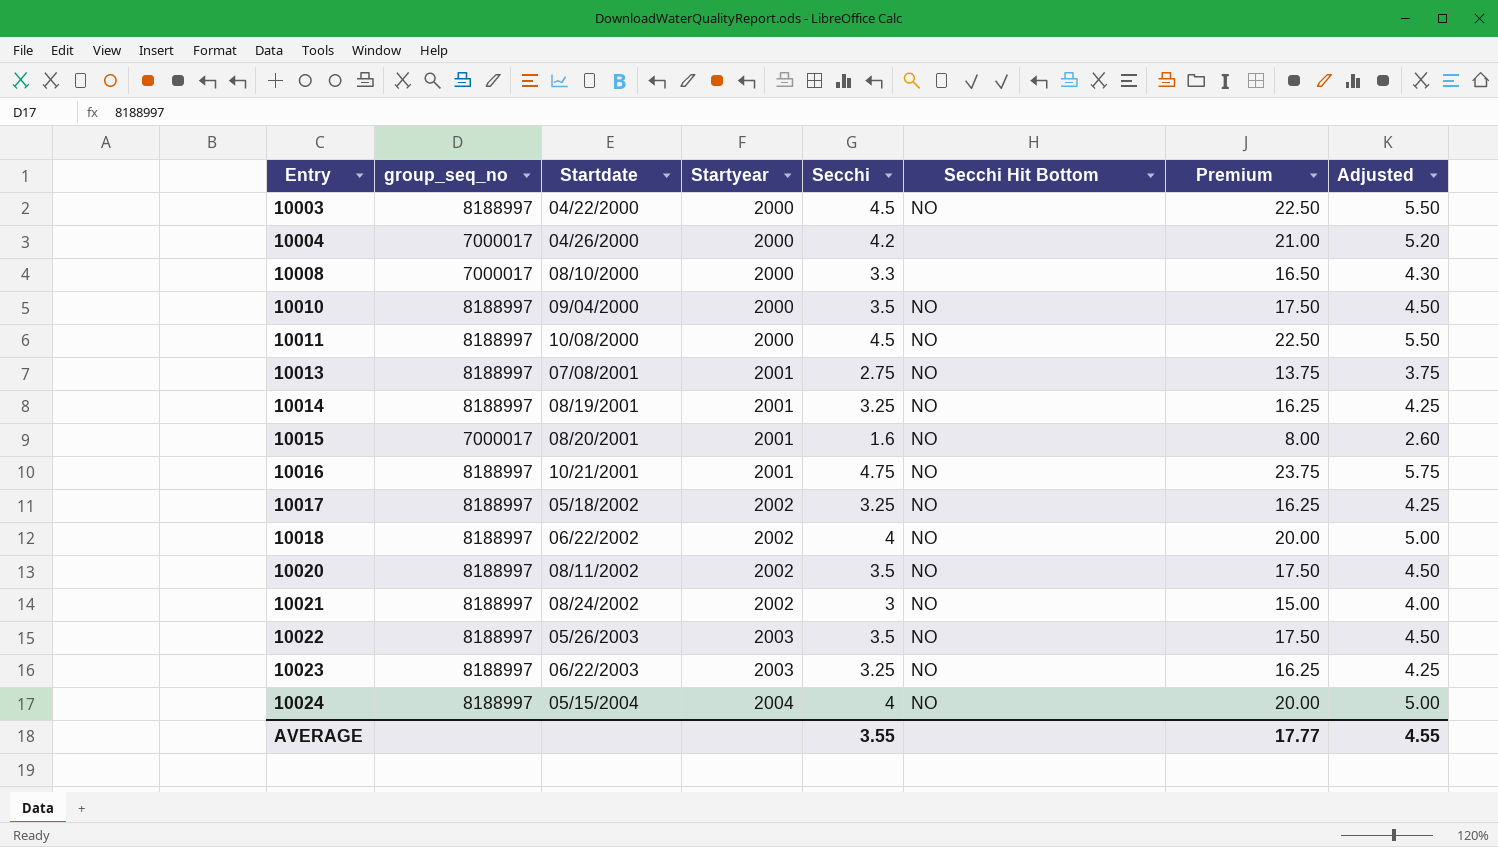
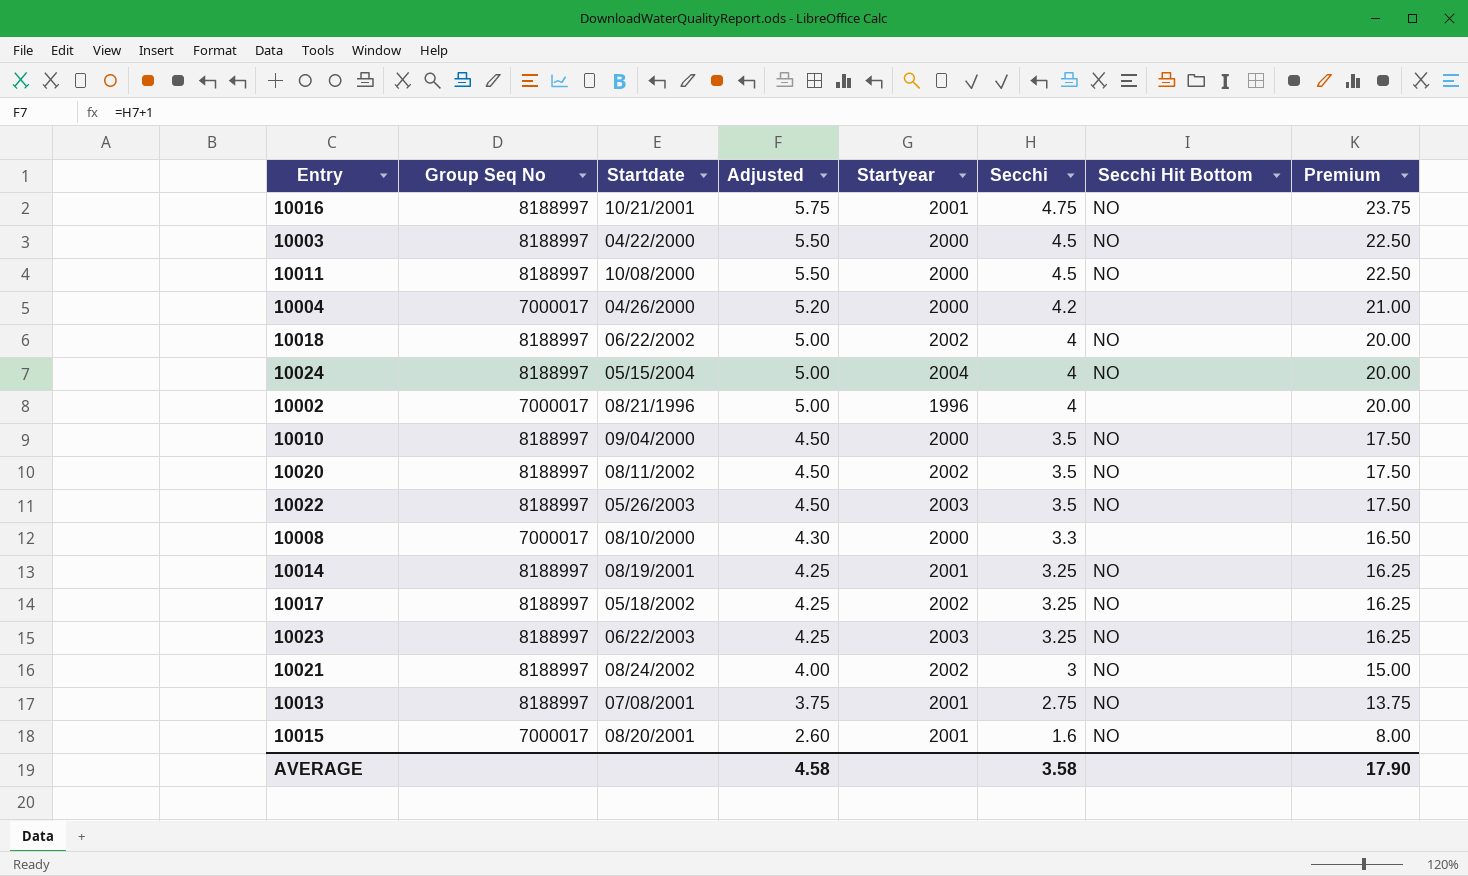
row order: Entry ascending -> Adjusted descending
column name: group_seq_no -> Group Seq No
column Adjusted | position: 8 -> 4
row 10002: none -> 7000017 | 08/21/1996 | 5.00 | 1996 | 4 | none | 20.00
AVERAGE | Adjusted: 4.55 -> 4.58
AVERAGE | Secchi: 3.55 -> 3.58
AVERAGE | Premium: 17.77 -> 17.90

